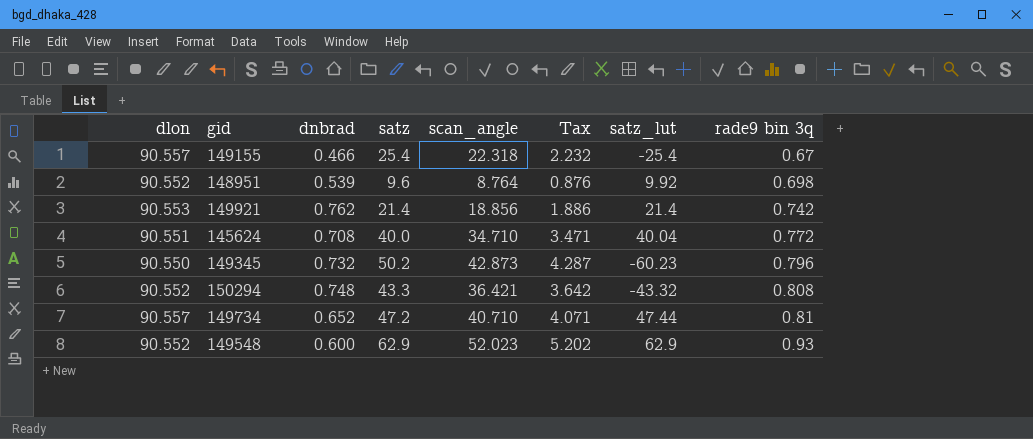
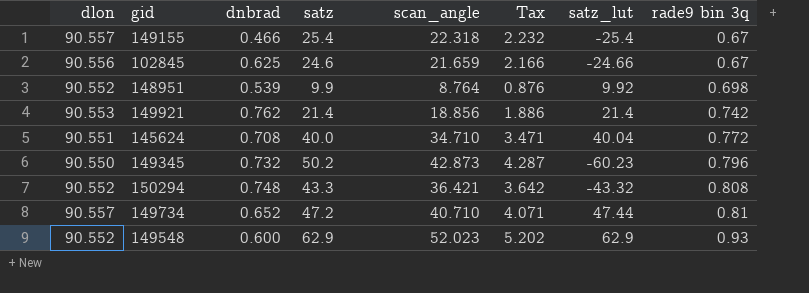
row 102845: none -> 90.556 | 0.625 | 24.6 | 21.659 | 2.166 | -24.66 | 0.67
148951 | satz: 9.6 -> 9.9

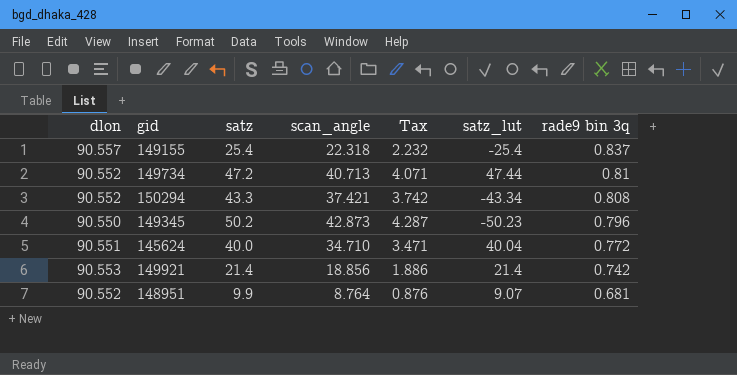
row order: rade9 bin 3q ascending -> rade9 bin 3q descending
column dnbrad | position: 3 -> none
row 102845: 90.556 | 0.625 | 24.6 | 21.659 | 2.166 | -24.66 | 0.67 -> none
row 149548: 90.552 | 0.600 | 62.9 | 52.023 | 5.202 | 62.9 | 0.93 -> none
149155 | rade9 bin 3q: 0.67 -> 0.837
149734 | dlon: 90.557 -> 90.552
149734 | scan_angle: 40.710 -> 40.713
150294 | scan_angle: 36.421 -> 37.421
150294 | Tax: 3.642 -> 3.742
150294 | satz_lut: -43.32 -> -43.34
149345 | satz_lut: -60.23 -> -50.23
148951 | satz_lut: 9.92 -> 9.07
148951 | rade9 bin 3q: 0.698 -> 0.681

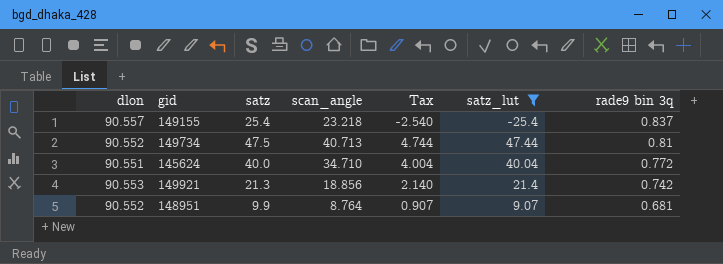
filter: none -> satz_lut >= -25.4
column Tax | formula: [scan_angle] * 0.1 -> [satz_lut] * 0.1
149155 | scan_angle: 22.318 -> 23.218
149734 | satz: 47.2 -> 47.5
149921 | satz: 21.4 -> 21.3

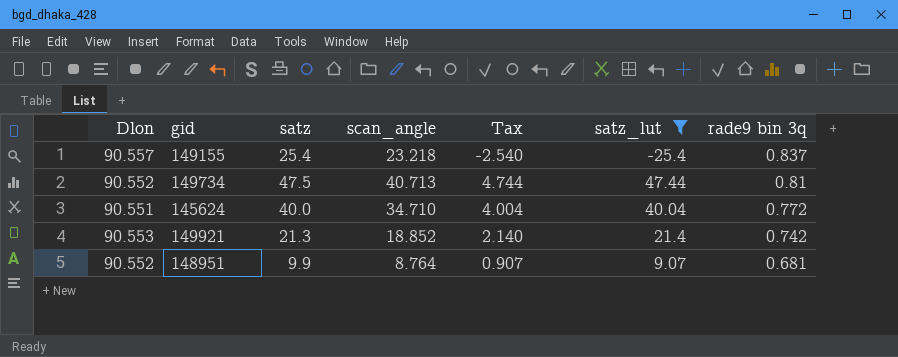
column name: dlon -> Dlon
149921 | scan_angle: 18.856 -> 18.852

